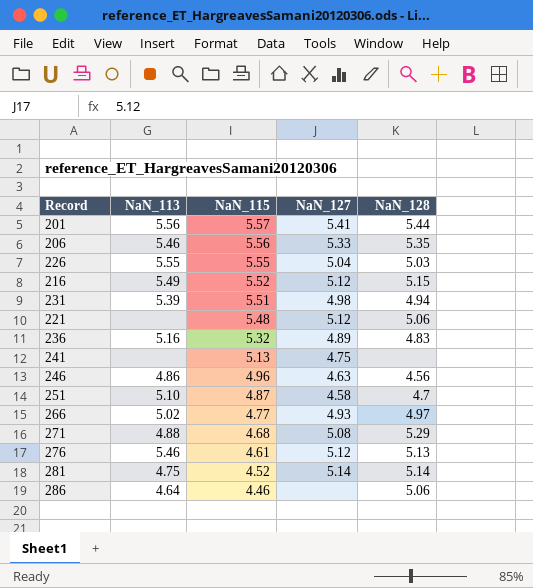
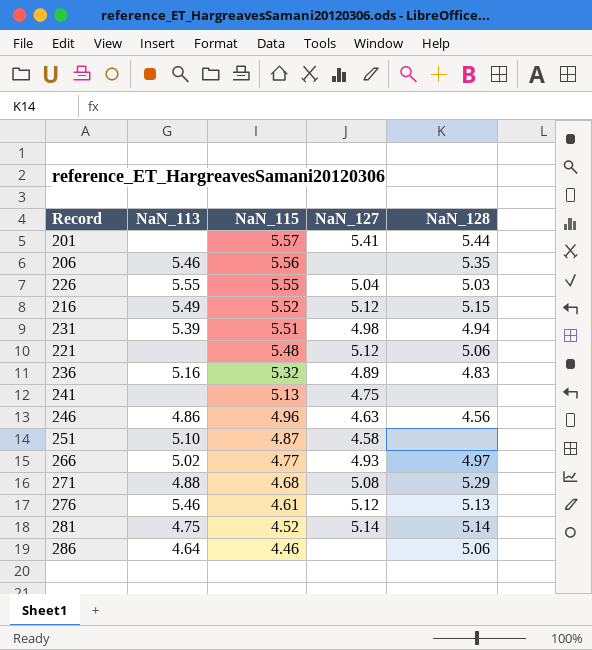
201 | NaN_113: 5.56 -> none
206 | NaN_127: 5.33 -> none
251 | NaN_128: 4.7 -> none

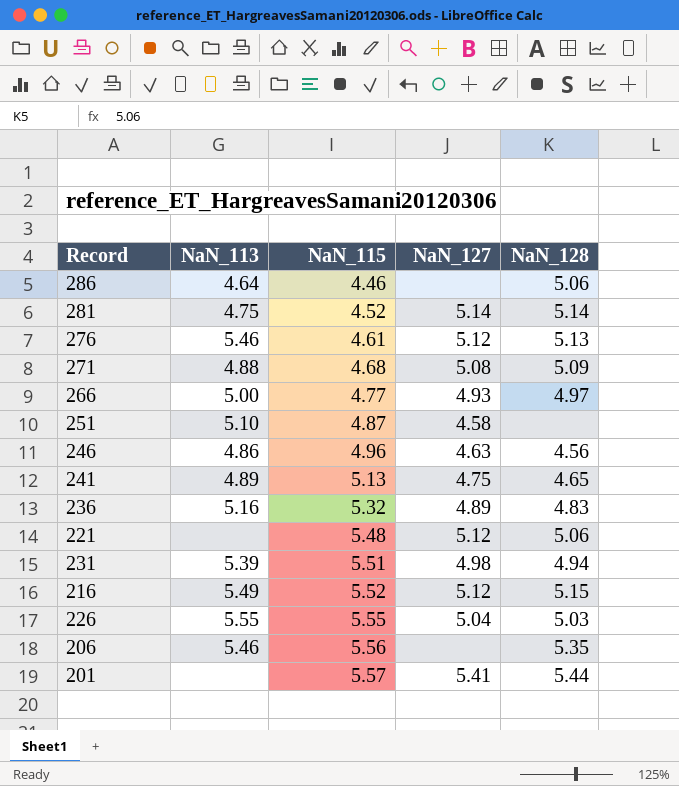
row order: NaN_115 descending -> NaN_115 ascending
271 | NaN_128: 5.29 -> 5.09
266 | NaN_113: 5.02 -> 5.00
241 | NaN_113: none -> 4.89
241 | NaN_128: none -> 4.65

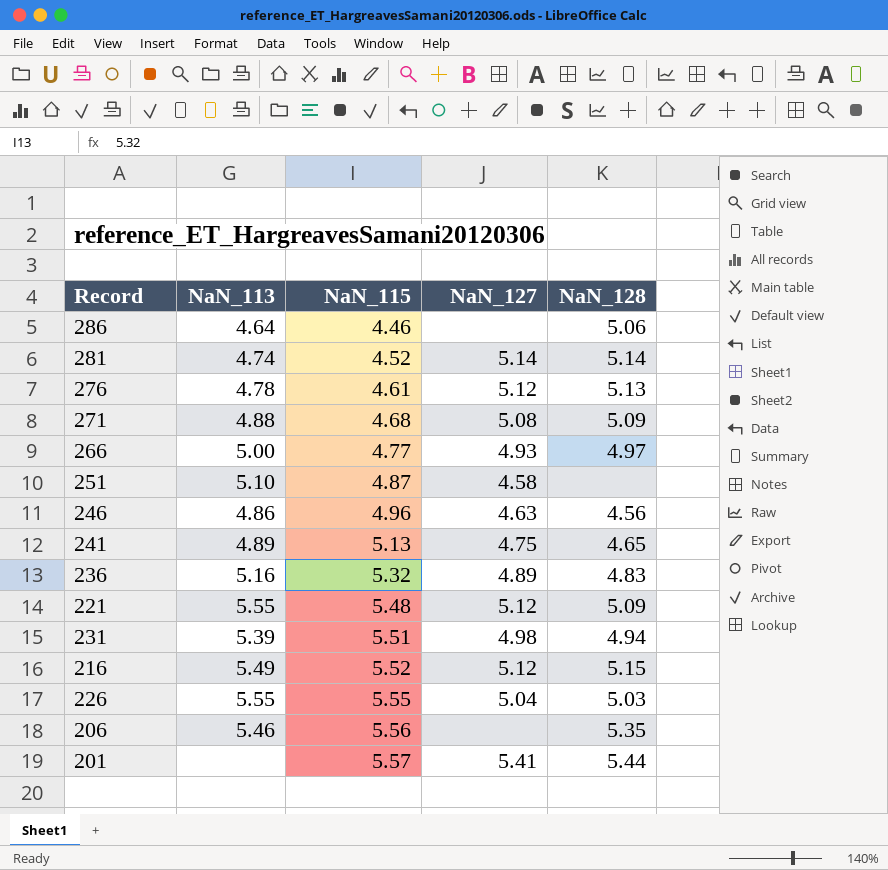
281 | NaN_113: 4.75 -> 4.74
276 | NaN_113: 5.46 -> 4.78
221 | NaN_113: none -> 5.55
221 | NaN_128: 5.06 -> 5.09

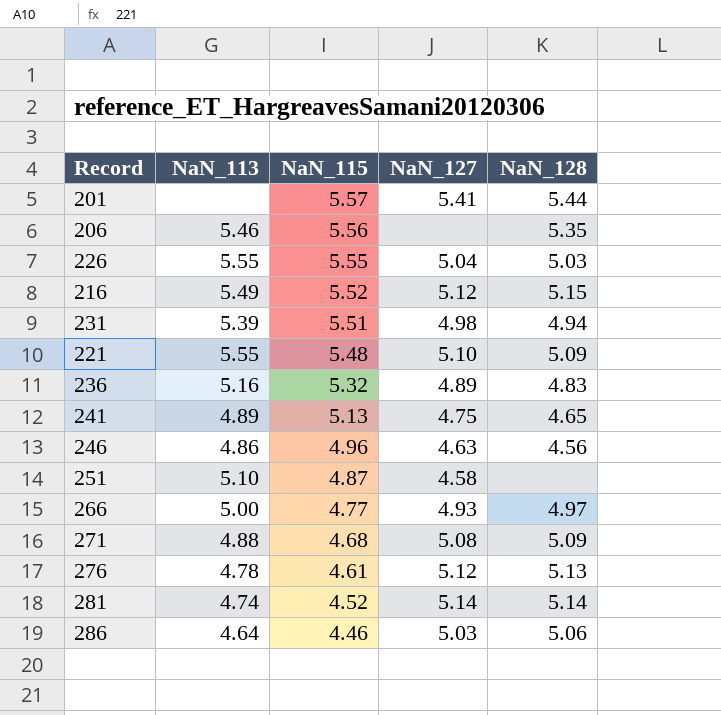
row order: NaN_115 ascending -> NaN_115 descending
221 | NaN_127: 5.12 -> 5.10
286 | NaN_127: none -> 5.03

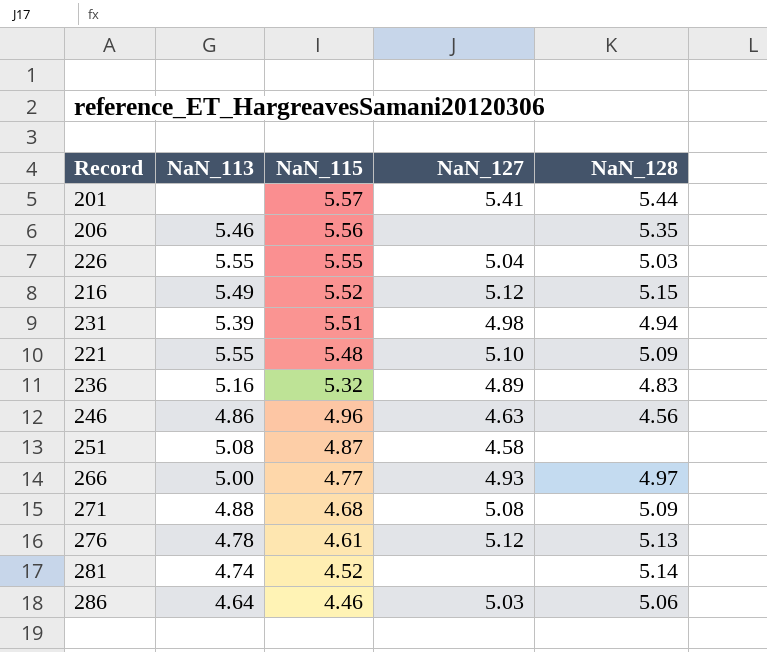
row 241: 4.89 | 5.13 | 4.75 | 4.65 -> none
251 | NaN_113: 5.10 -> 5.08
281 | NaN_127: 5.14 -> none

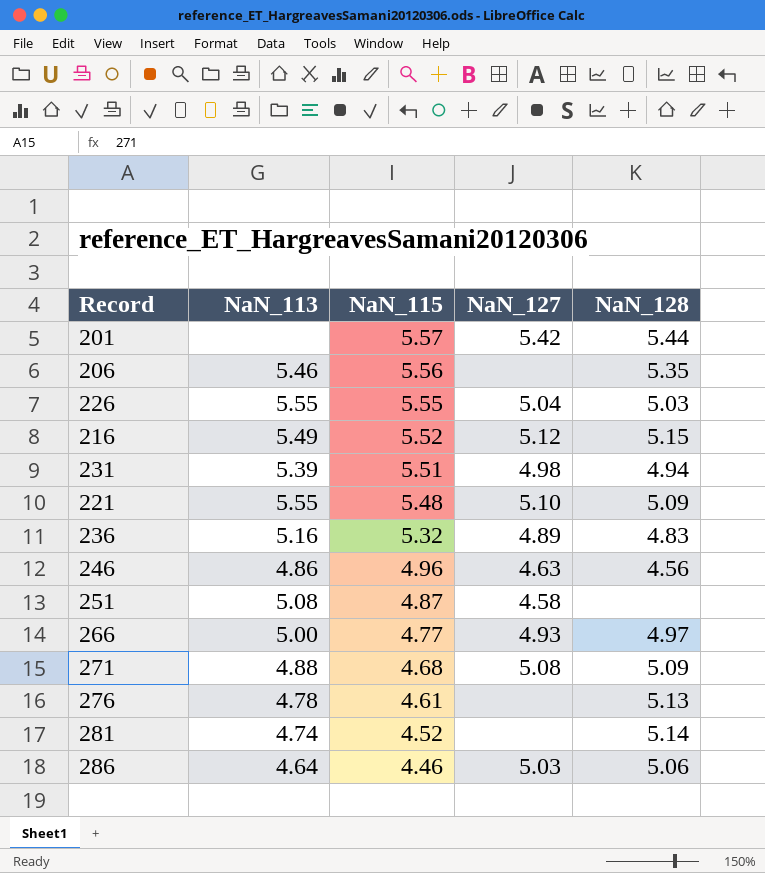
201 | NaN_127: 5.41 -> 5.42
276 | NaN_127: 5.12 -> none

